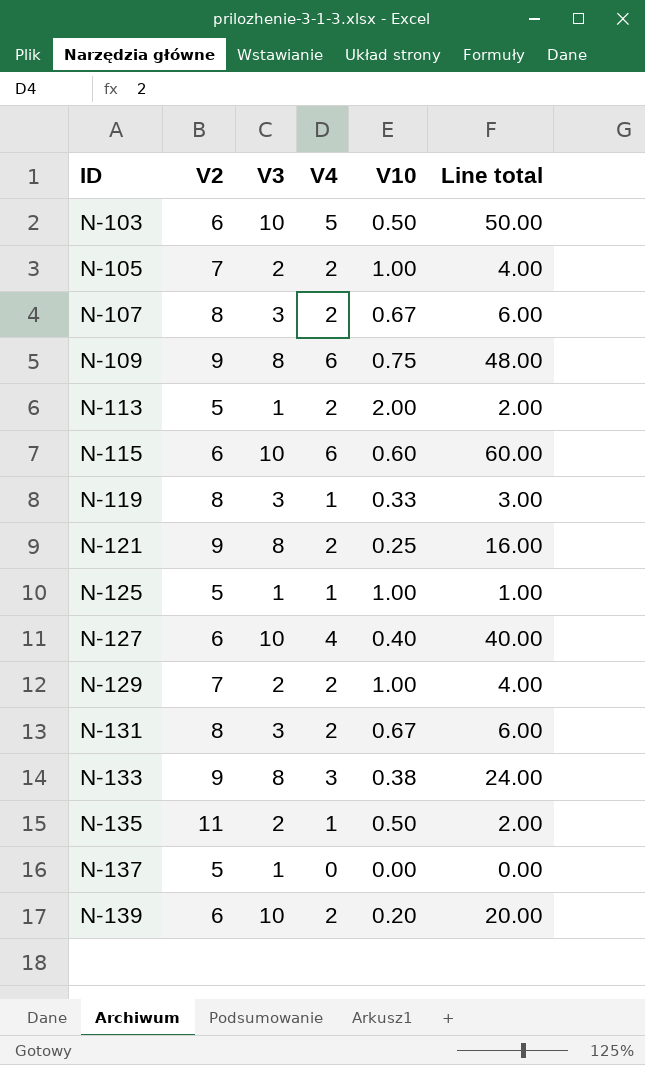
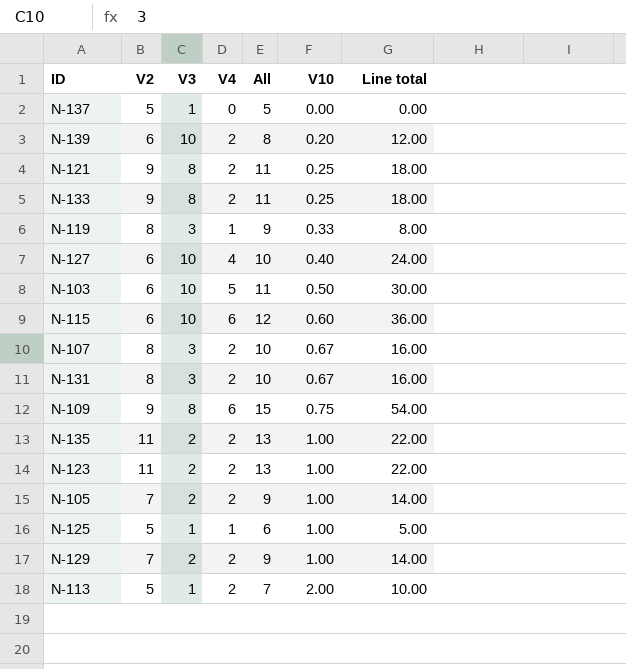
row order: ID ascending -> V10 ascending
column All | formula: none -> [V2] + [V4]
column Line total | formula: [V3] * [V4] -> [V2] * [V4]
N-133 | V4: 3 -> 2
N-133 | V10: 0.38 -> 0.25
N-135 | V4: 1 -> 2
N-135 | V10: 0.50 -> 1.00
row N-123: none -> 11 | 2 | 2 | 13 | 1.00 | 22.00

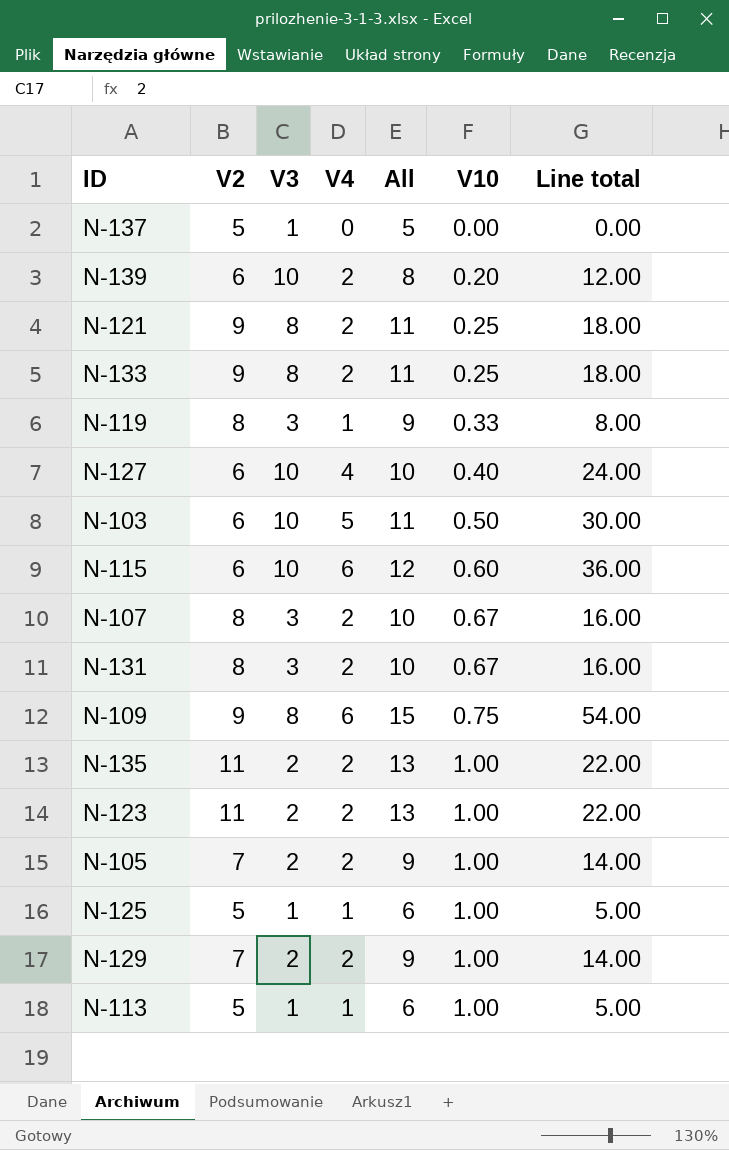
N-113 | V4: 2 -> 1
N-113 | All: 7 -> 6
N-113 | V10: 2.00 -> 1.00
N-113 | Line total: 10.00 -> 5.00

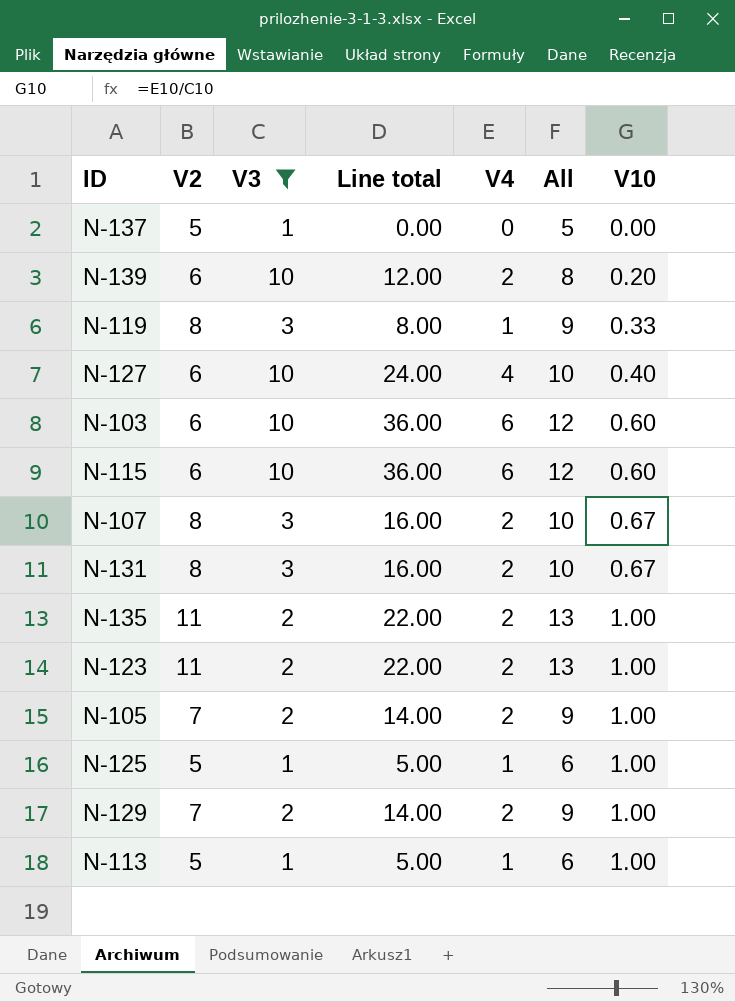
filter: none -> V3 != 8
column Line total | position: 7 -> 4
N-103 | Line total: 30.00 -> 36.00
N-103 | V4: 5 -> 6
N-103 | All: 11 -> 12
N-103 | V10: 0.50 -> 0.60

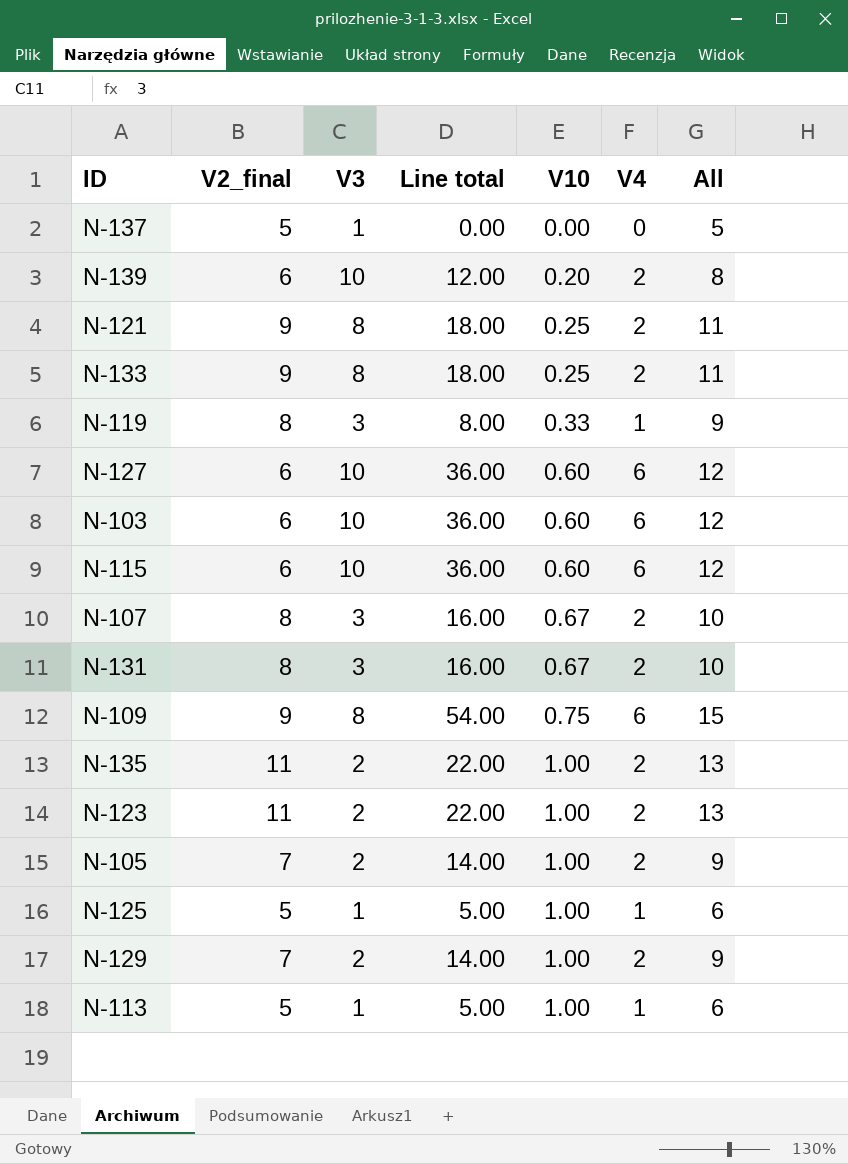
filter: V3 != 8 -> none
column name: V2 -> V2_final
column V10 | position: 7 -> 5
N-127 | Line total: 24.00 -> 36.00
N-127 | V10: 0.40 -> 0.60
N-127 | V4: 4 -> 6
N-127 | All: 10 -> 12

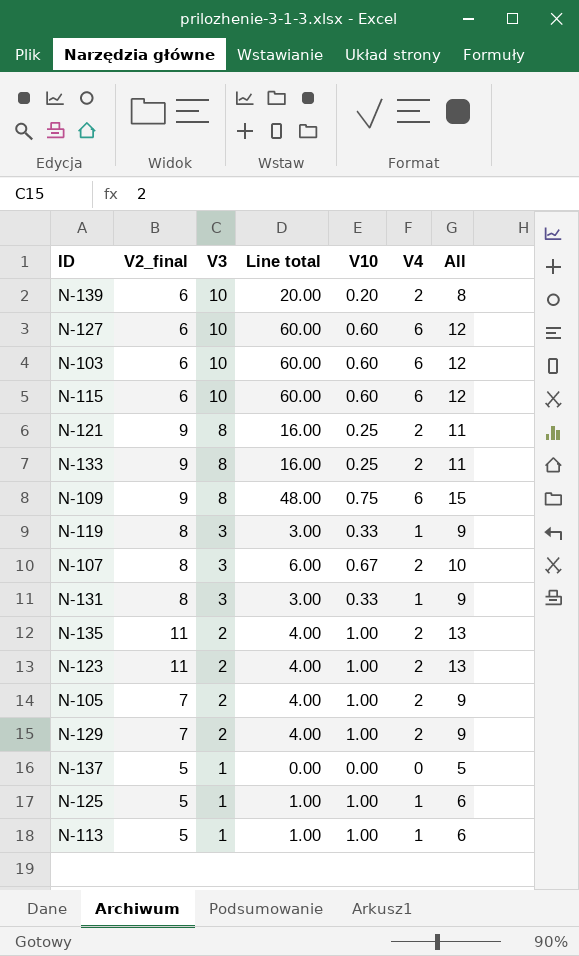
row order: V10 ascending -> V3 descending
column Line total | formula: [V2_final] * [V4] -> [V3] * [V4]
N-131 | V10: 0.67 -> 0.33
N-131 | V4: 2 -> 1
N-131 | All: 10 -> 9

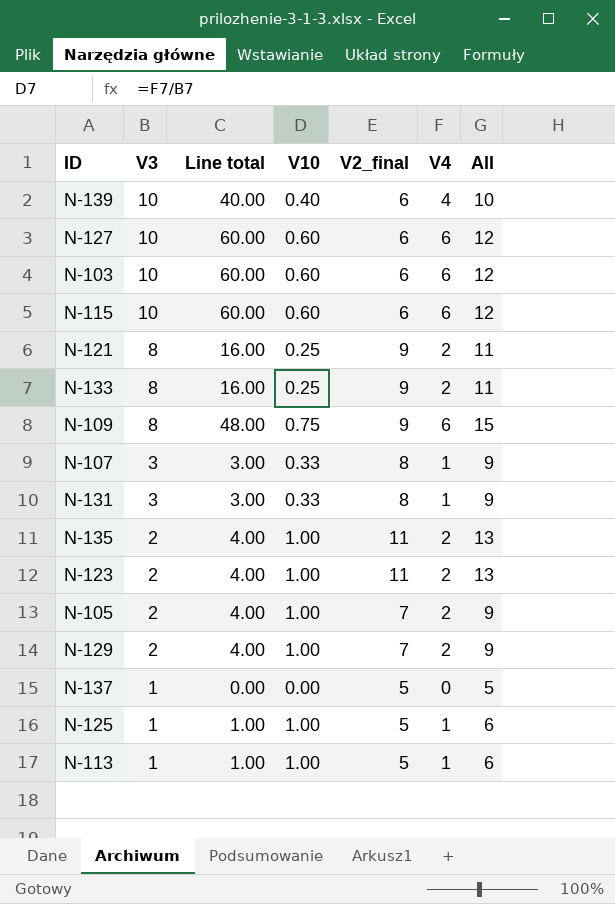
column V2_final | position: 2 -> 5
row N-119: 8 | 3 | 3.00 | 0.33 | 1 | 9 -> none
N-139 | Line total: 20.00 -> 40.00
N-139 | V10: 0.20 -> 0.40
N-139 | V4: 2 -> 4
N-139 | All: 8 -> 10
N-107 | Line total: 6.00 -> 3.00
N-107 | V10: 0.67 -> 0.33
N-107 | V4: 2 -> 1
N-107 | All: 10 -> 9

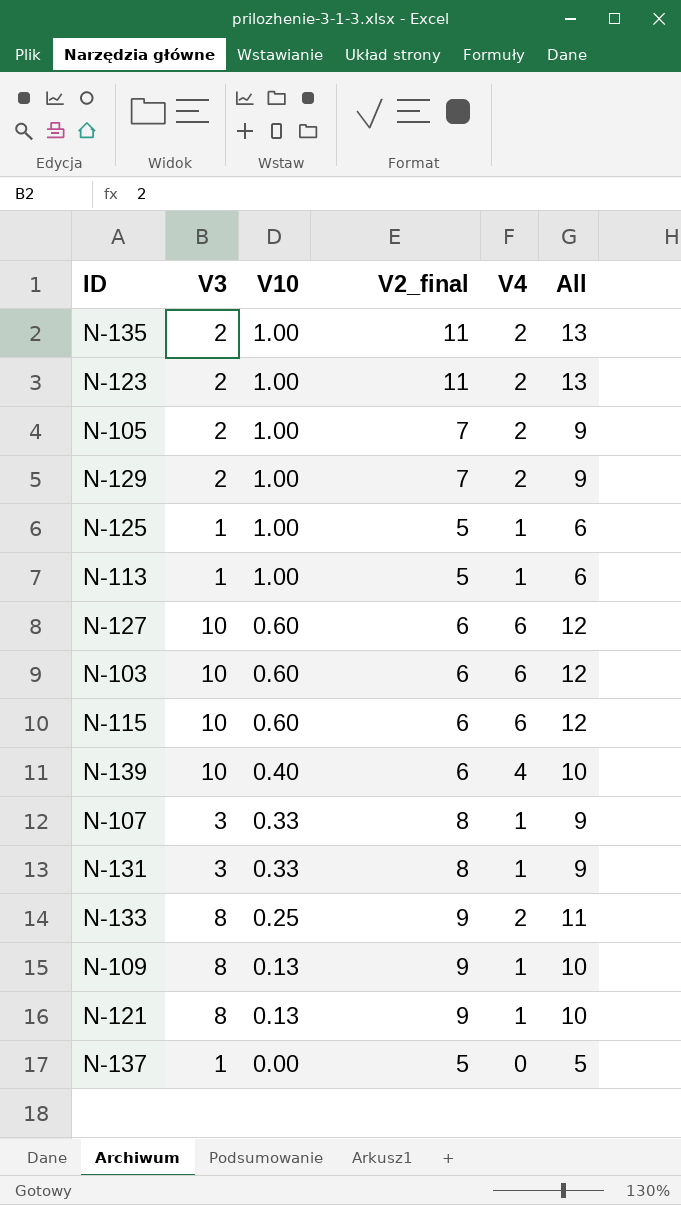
row order: V3 descending -> V10 descending
column Line total | formula: [V3] * [V4] -> none
N-109 | V10: 0.75 -> 0.13
N-109 | V4: 6 -> 1
N-109 | All: 15 -> 10
N-121 | V10: 0.25 -> 0.13
N-121 | V4: 2 -> 1
N-121 | All: 11 -> 10

